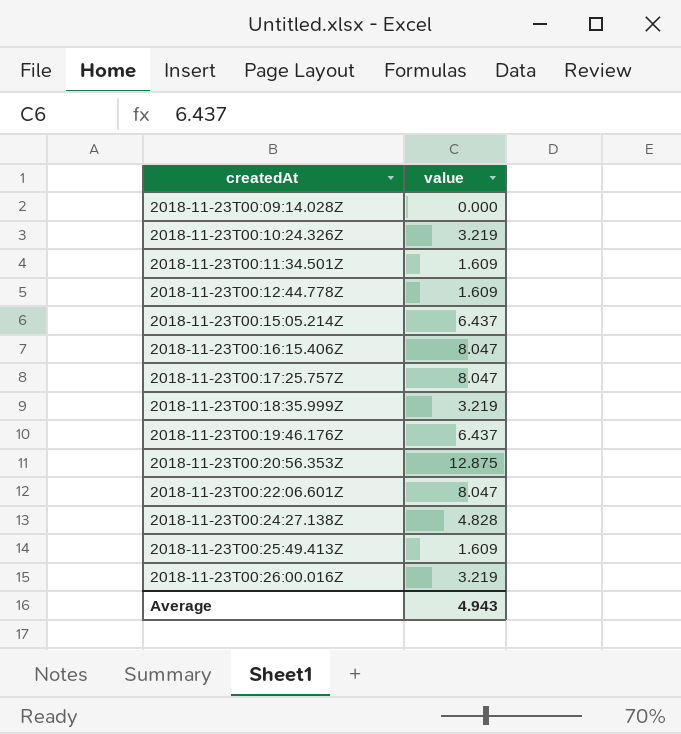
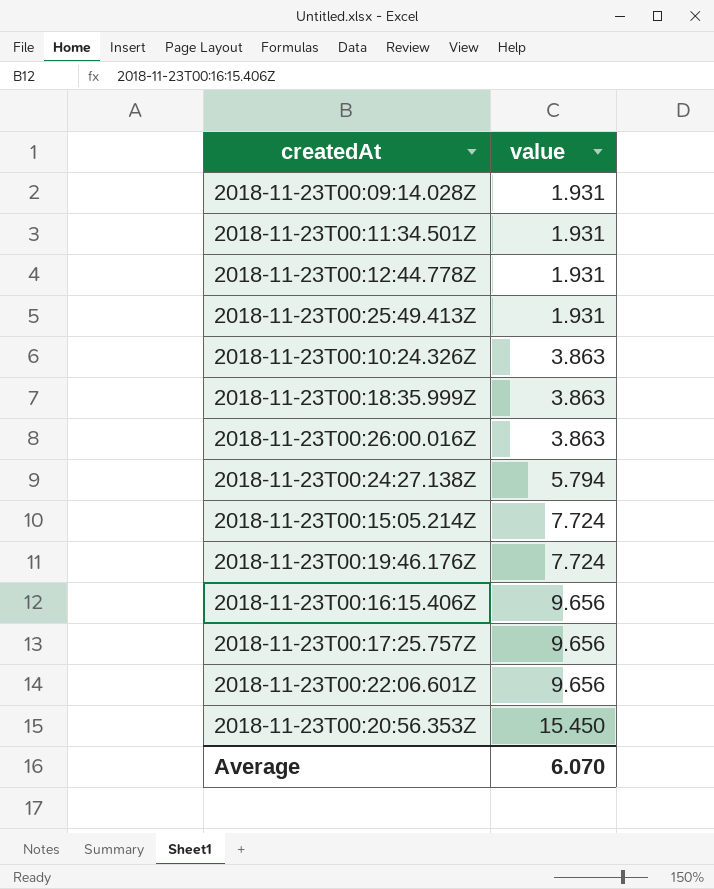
row order: createdAt ascending -> value ascending
2018-11-23T00:09:14.028Z | value: 0.000 -> 1.931
2018-11-23T00:11:34.501Z | value: 1.609 -> 1.931
2018-11-23T00:12:44.778Z | value: 1.609 -> 1.931
2018-11-23T00:25:49.413Z | value: 1.609 -> 1.931
2018-11-23T00:10:24.326Z | value: 3.219 -> 3.863
2018-11-23T00:18:35.999Z | value: 3.219 -> 3.863
2018-11-23T00:26:00.016Z | value: 3.219 -> 3.863
2018-11-23T00:24:27.138Z | value: 4.828 -> 5.794
2018-11-23T00:15:05.214Z | value: 6.437 -> 7.724
2018-11-23T00:19:46.176Z | value: 6.437 -> 7.724
2018-11-23T00:16:15.406Z | value: 8.047 -> 9.656
2018-11-23T00:17:25.757Z | value: 8.047 -> 9.656
2018-11-23T00:22:06.601Z | value: 8.047 -> 9.656
2018-11-23T00:20:56.353Z | value: 12.875 -> 15.450
Average | value: 4.943 -> 6.070

